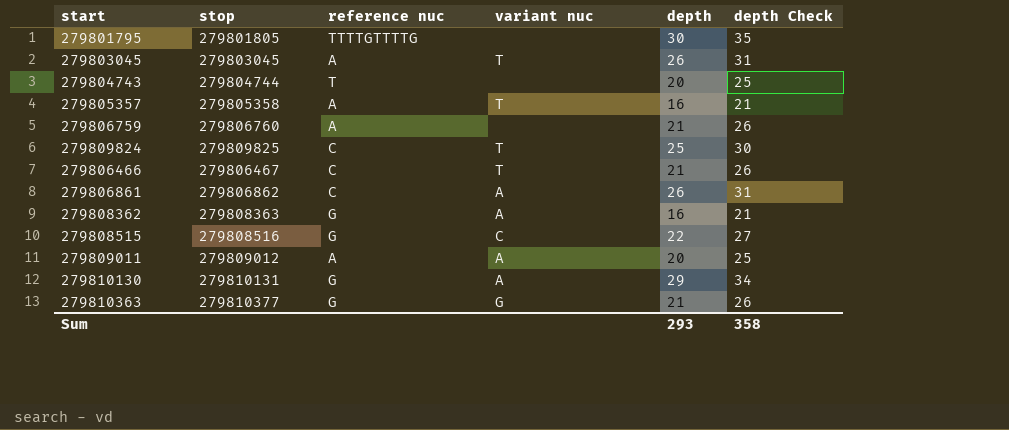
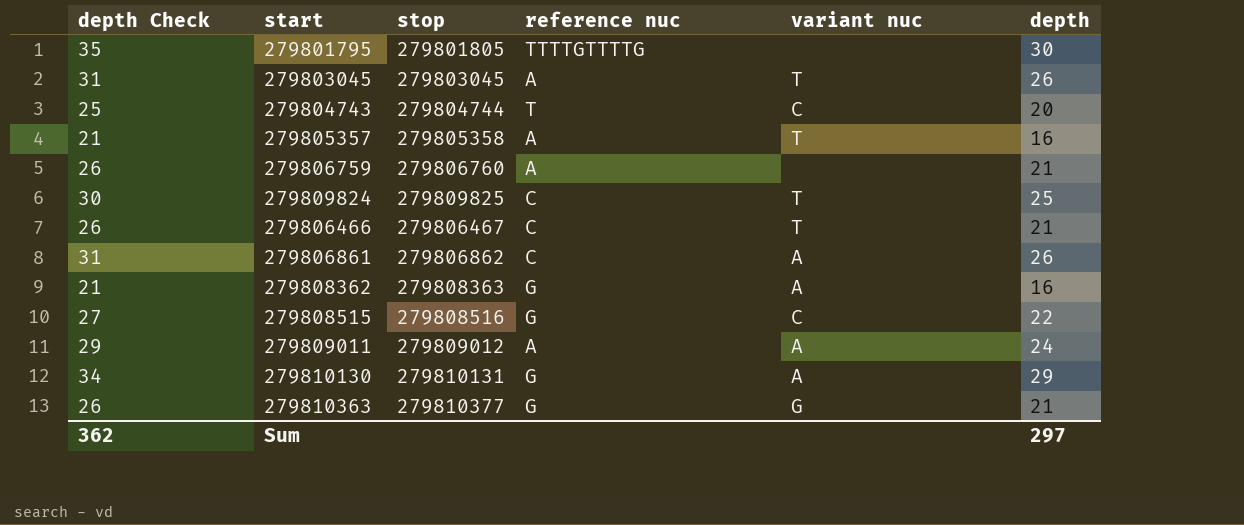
column depth Check | position: 6 -> 1
279804743 | variant nuc: none -> C
279809011 | depth Check: 25 -> 29
279809011 | depth: 20 -> 24
Sum | depth Check: 358 -> 362
Sum | depth: 293 -> 297

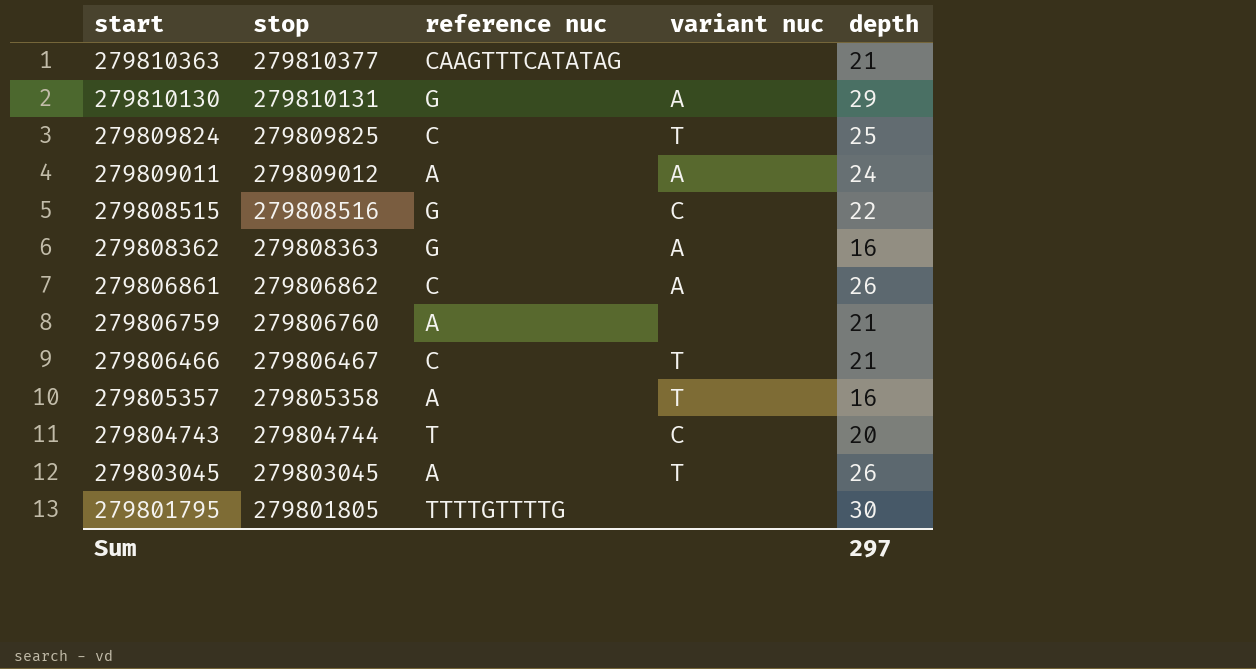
row order: none -> start descending
column depth Check | formula: [depth] + 5 -> none
279810363 | reference nuc: G -> CAAGTTTCATATAG
279810363 | variant nuc: G -> none

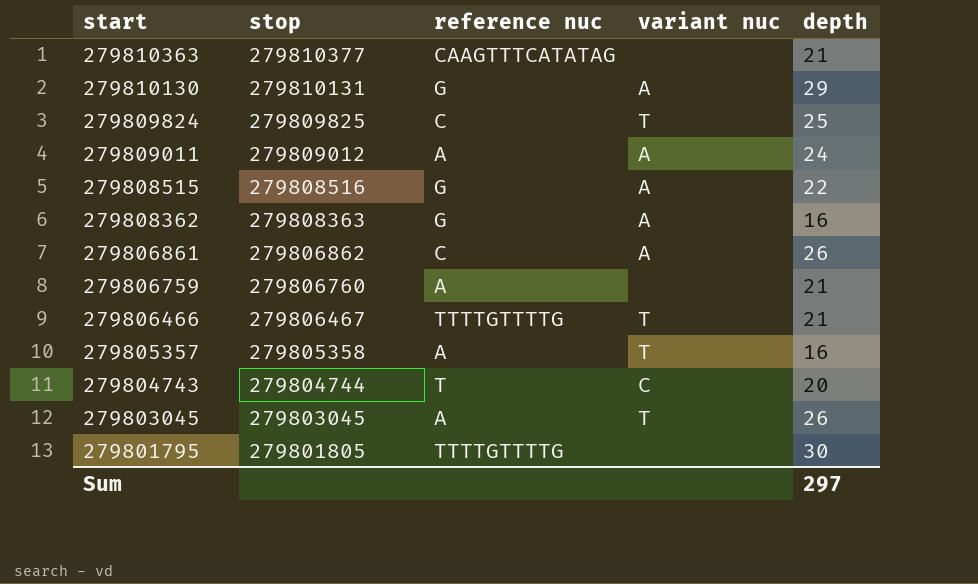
279808515 | variant nuc: C -> A
279806466 | reference nuc: C -> TTTTGTTTTG

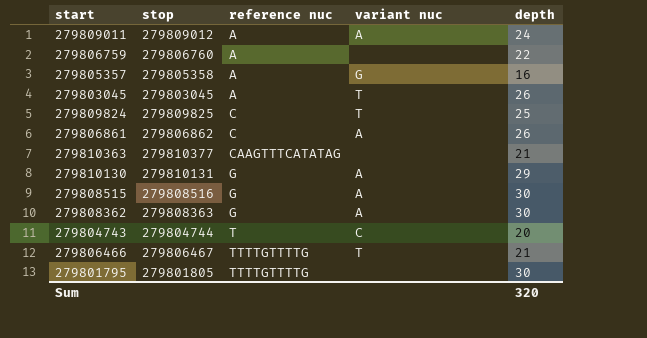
row order: start descending -> reference nuc ascending
279806759 | depth: 21 -> 22
279805357 | variant nuc: T -> G
279808515 | depth: 22 -> 30
279808362 | depth: 16 -> 30
Sum | depth: 297 -> 320

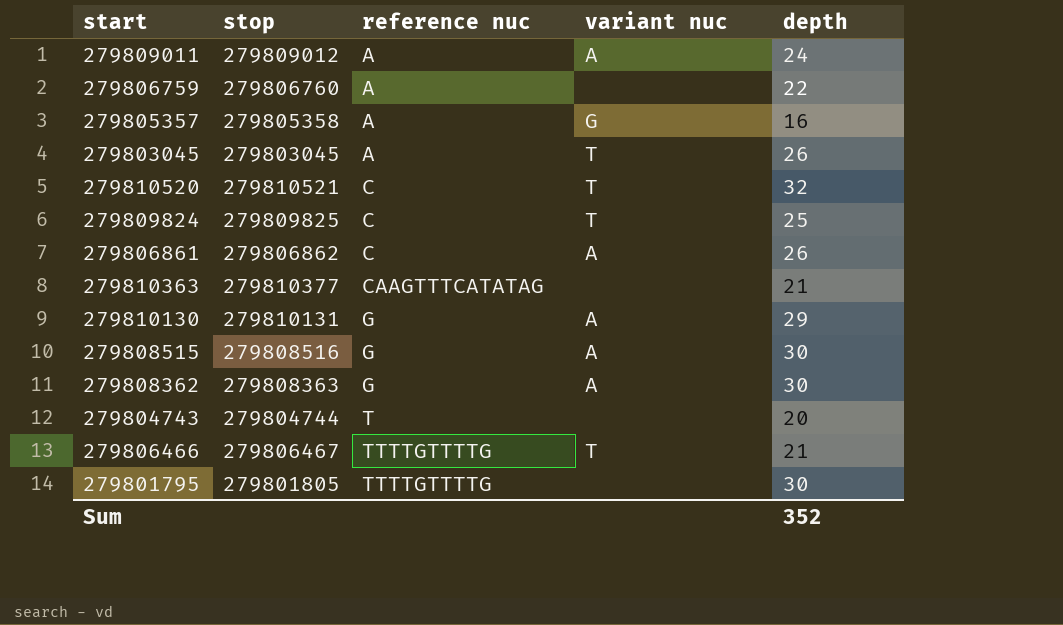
row 279810520: none -> 279810521 | C | T | 32
279804743 | variant nuc: C -> none
Sum | depth: 320 -> 352

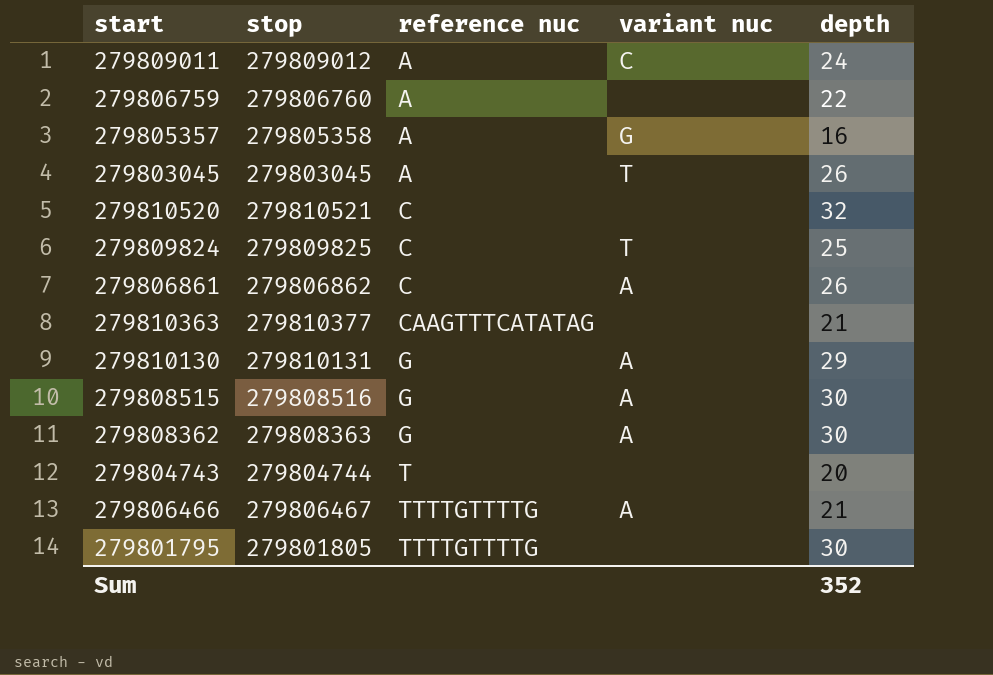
279809011 | variant nuc: A -> C
279810520 | variant nuc: T -> none
279806466 | variant nuc: T -> A

